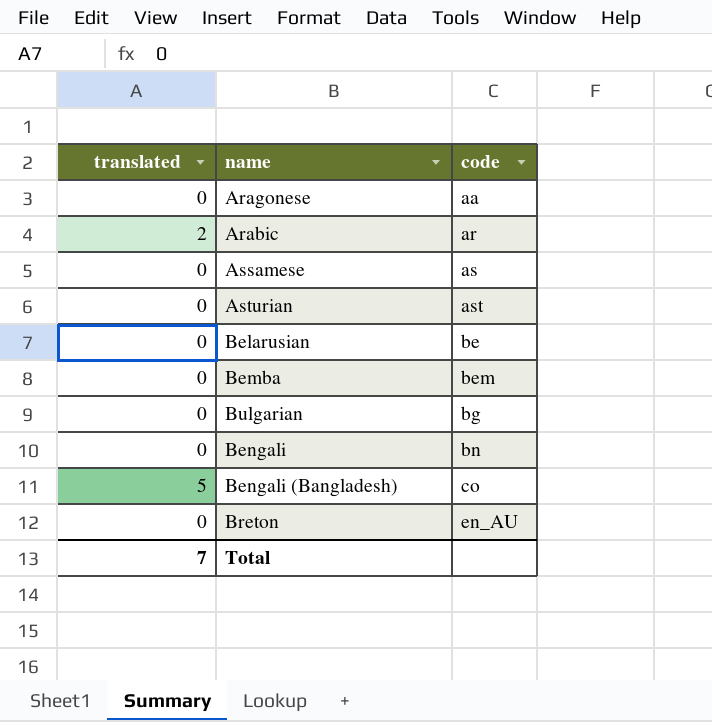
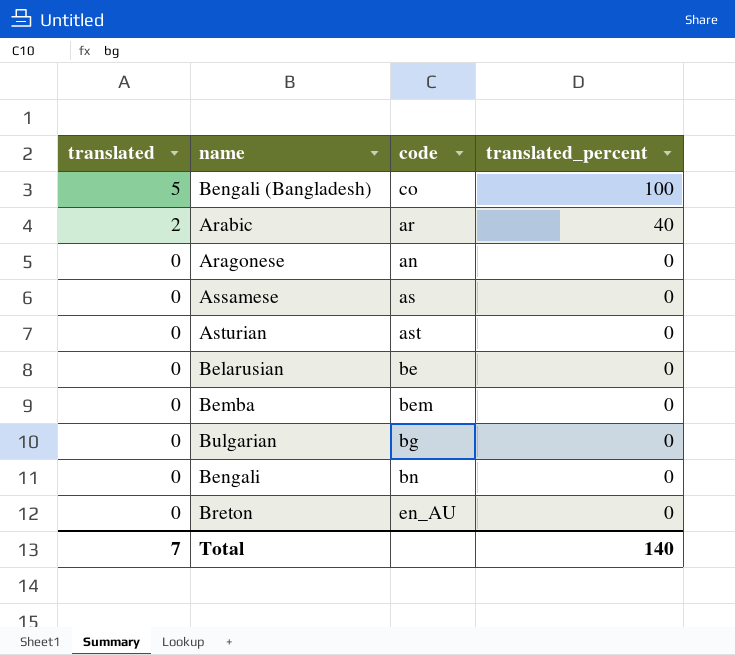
row order: code ascending -> translated descending
column translated_percent | position: none -> 4
Aragonese | code: aa -> an

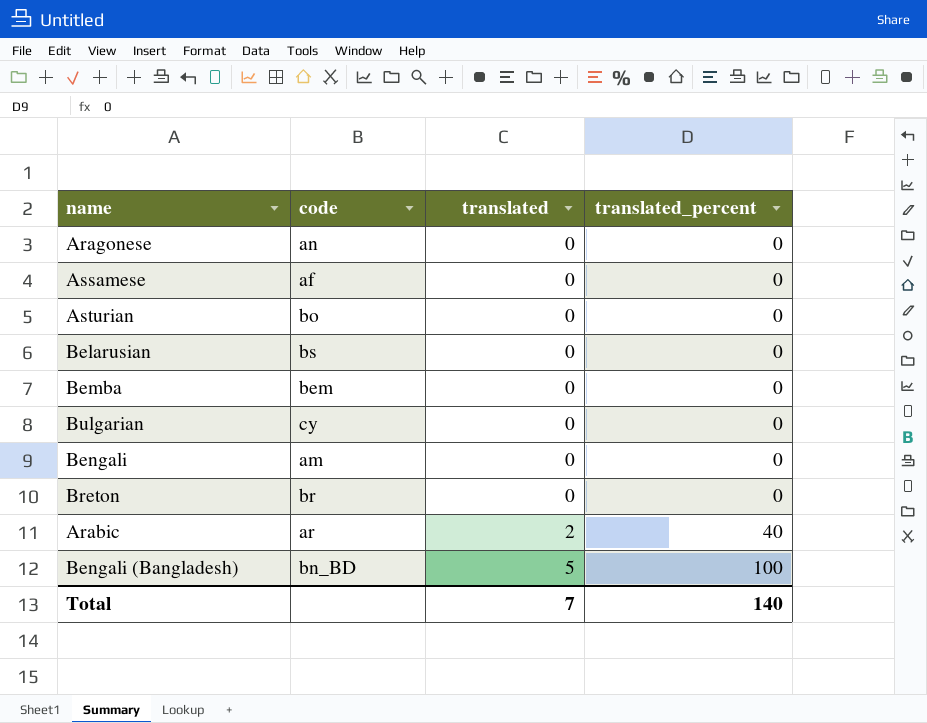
row order: translated descending -> translated ascending
column translated | position: 1 -> 3
Assamese | code: as -> af
Asturian | code: ast -> bo
Belarusian | code: be -> bs
Bulgarian | code: bg -> cy
Bengali | code: bn -> am
Breton | code: en_AU -> br
Bengali (Bangladesh) | code: co -> bn_BD

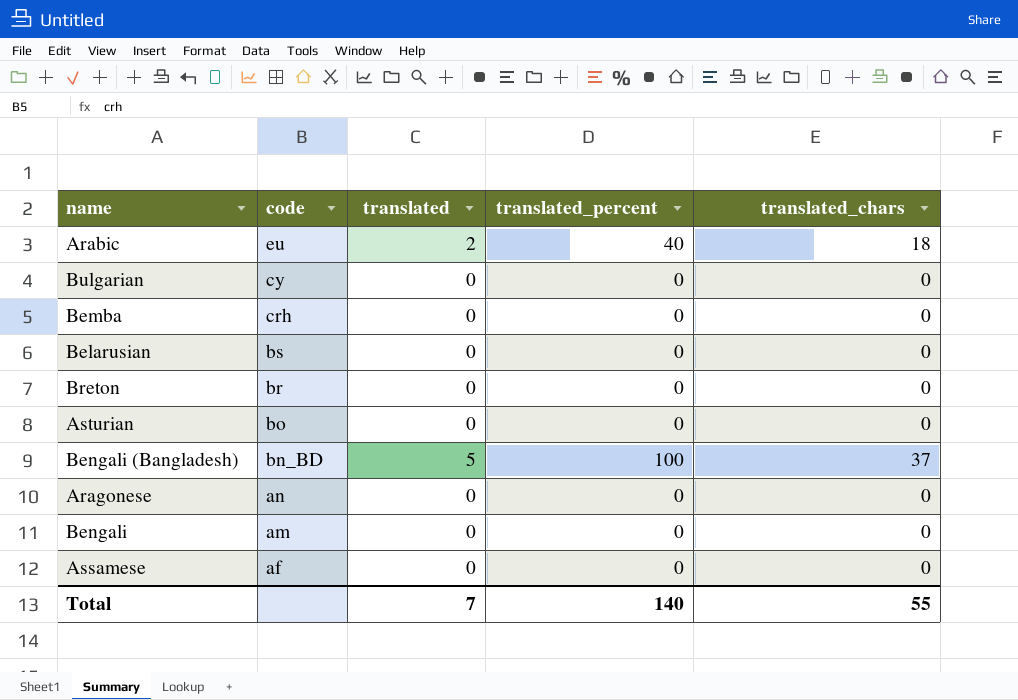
row order: translated ascending -> code descending
column translated_chars | position: none -> 5
Arabic | code: ar -> eu
Bemba | code: bem -> crh

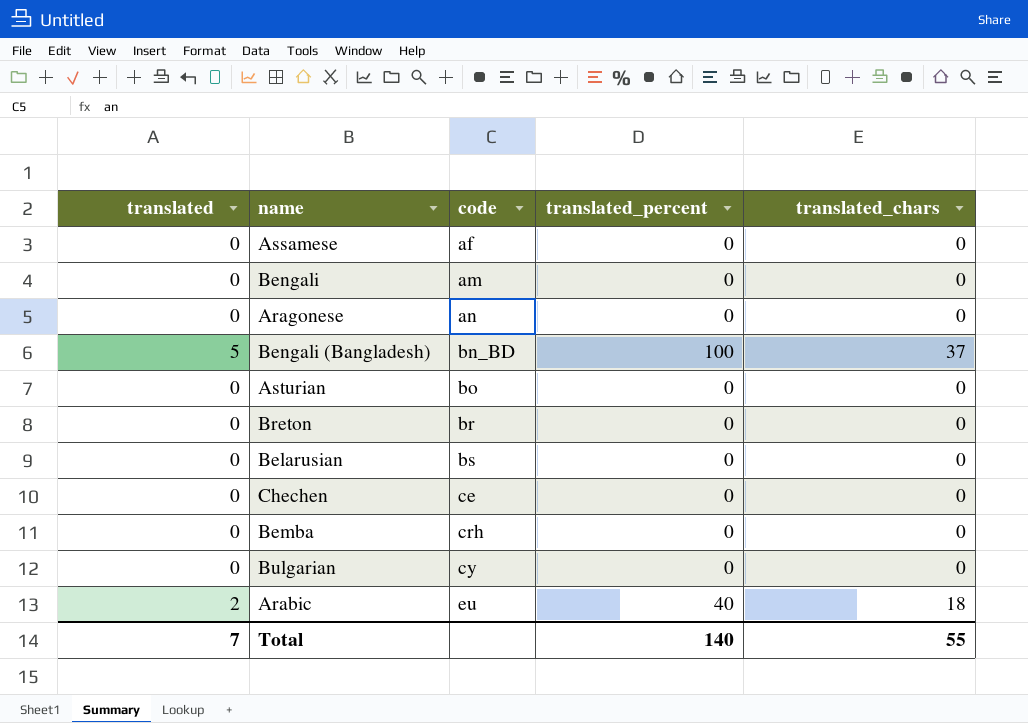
row order: code descending -> code ascending
column translated | position: 3 -> 1
row Chechen: none -> 0 | ce | 0 | 0

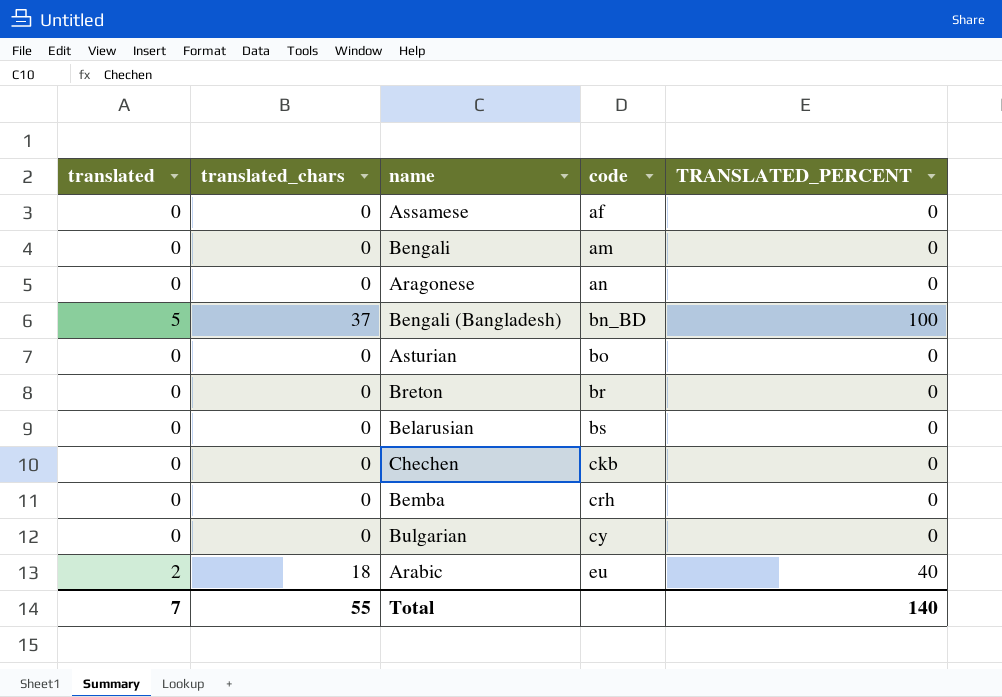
column translated_chars | position: 5 -> 2
column name: translated_percent -> TRANSLATED_PERCENT
Chechen | code: ce -> ckb

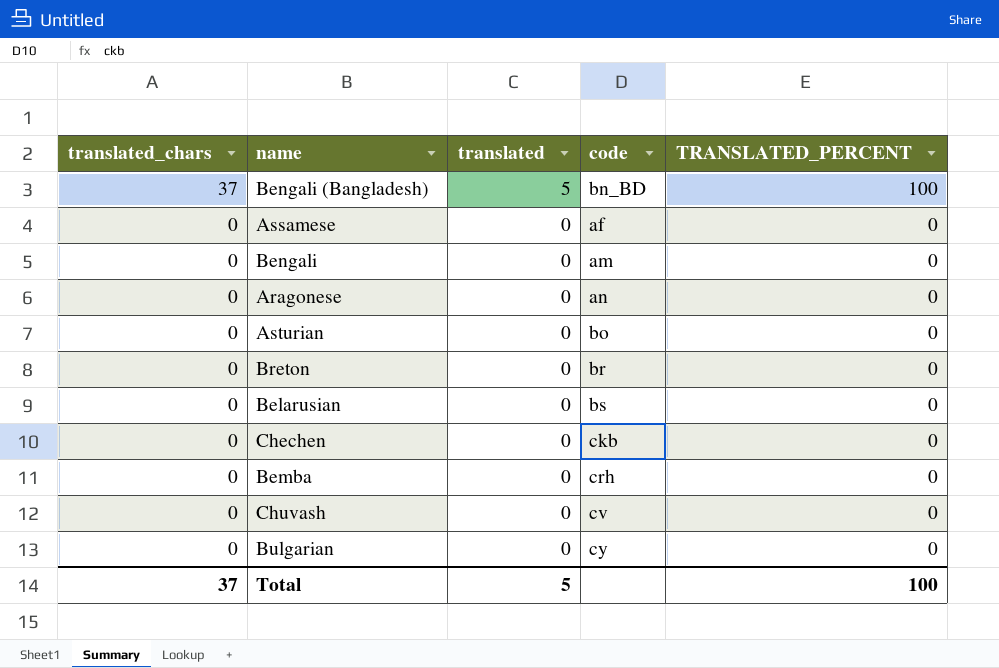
row order: code ascending -> translated_chars descending
column translated | position: 1 -> 3
row Arabic: 2 | 18 | eu | 40 -> none
row Chuvash: none -> 0 | 0 | cv | 0
Total | translated_chars: 55 -> 37
Total | translated: 7 -> 5
Total | TRANSLATED_PERCENT: 140 -> 100

